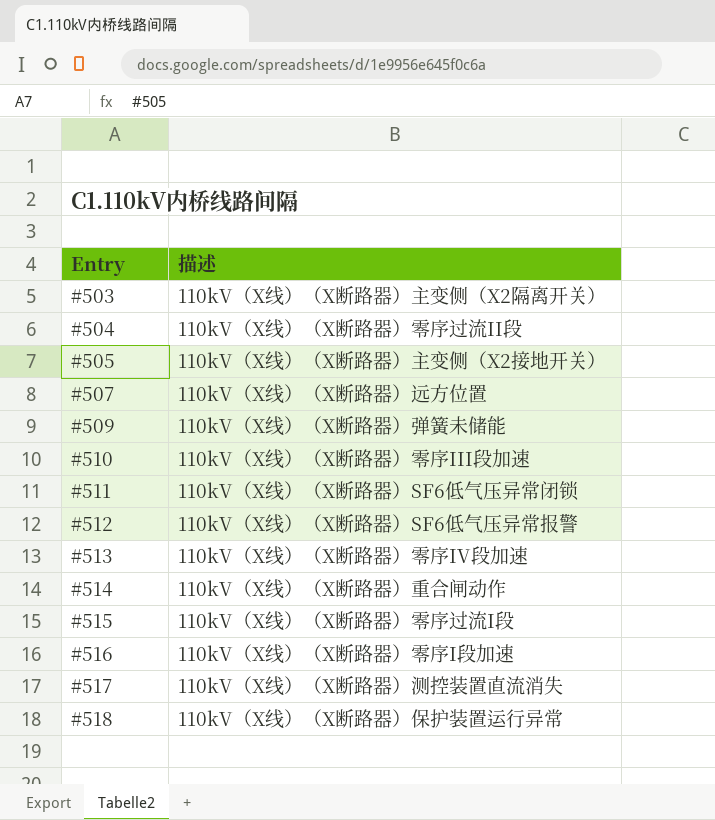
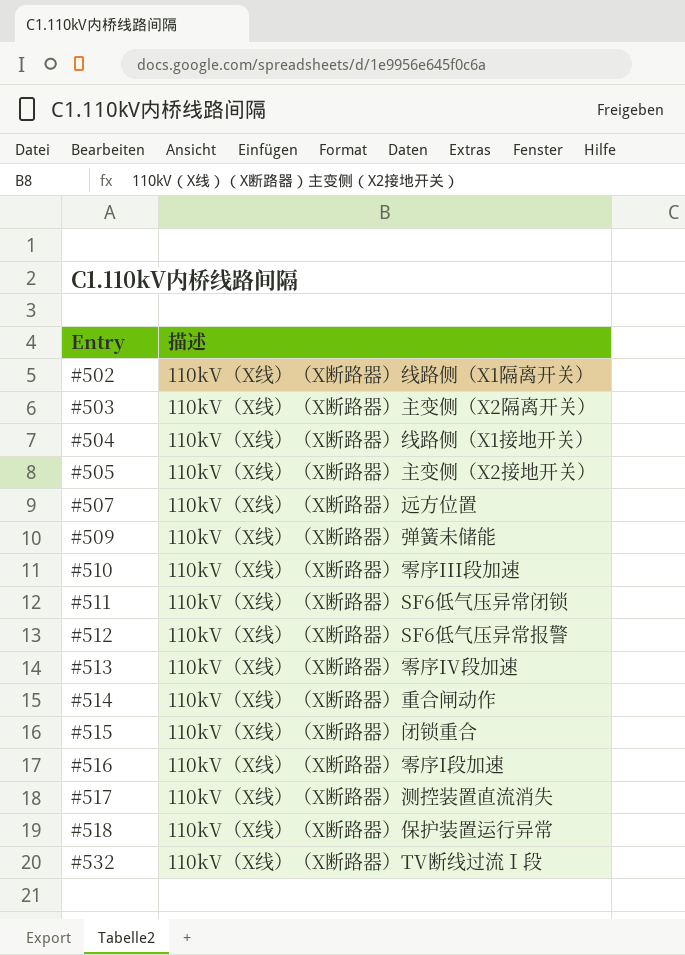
row #502: none -> 110kV（X线）（X断路器）线路侧（X1隔离开关）
#504 | 描述: 110kV（X线）（X断路器）零序过流II段 -> 110kV（X线）（X断路器）线路侧（X1接地开关）
#515 | 描述: 110kV（X线）（X断路器）零序过流I段 -> 110kV（X线）（X断路器）闭锁重合
row #532: none -> 110kV（X线）（X断路器）TV断线过流Ⅰ段

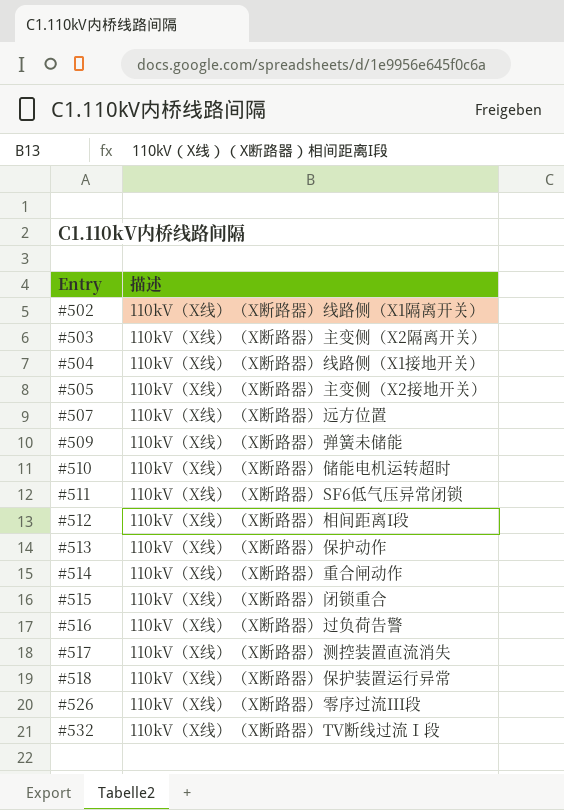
#510 | 描述: 110kV（X线）（X断路器）零序III段加速 -> 110kV（X线）（X断路器）储能电机运转超时
#512 | 描述: 110kV（X线）（X断路器）SF6低气压异常报警 -> 110kV（X线）（X断路器）相间距离I段
#513 | 描述: 110kV（X线）（X断路器）零序IV段加速 -> 110kV（X线）（X断路器）保护动作
#516 | 描述: 110kV（X线）（X断路器）零序I段加速 -> 110kV（X线）（X断路器）过负荷告警
row #526: none -> 110kV（X线）（X断路器）零序过流III段

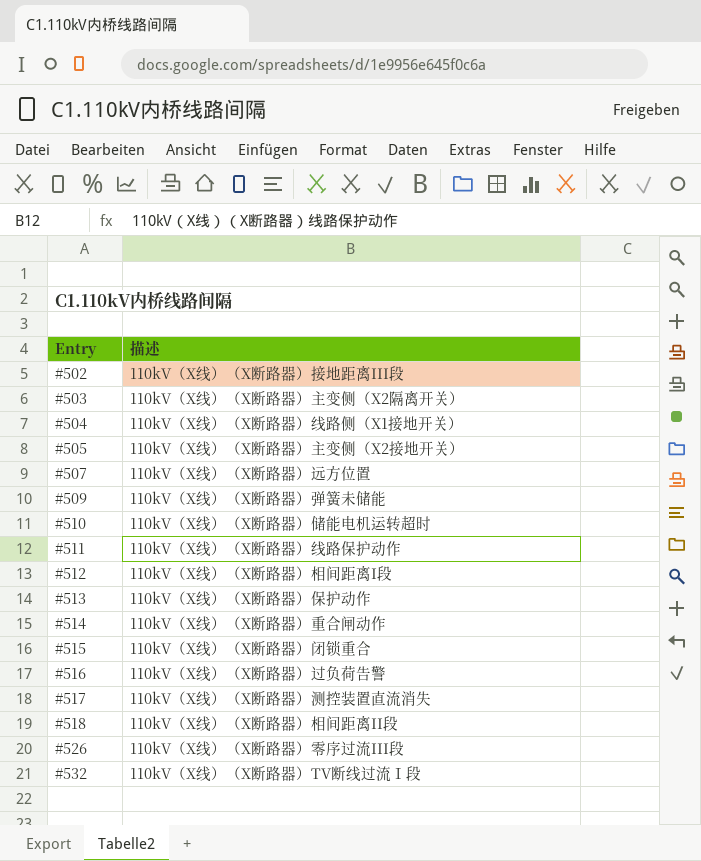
#502 | 描述: 110kV（X线）（X断路器）线路侧（X1隔离开关） -> 110kV（X线）（X断路器）接地距离III段
#511 | 描述: 110kV（X线）（X断路器）SF6低气压异常闭锁 -> 110kV（X线）（X断路器）线路保护动作
#518 | 描述: 110kV（X线）（X断路器）保护装置运行异常 -> 110kV（X线）（X断路器）相间距离II段

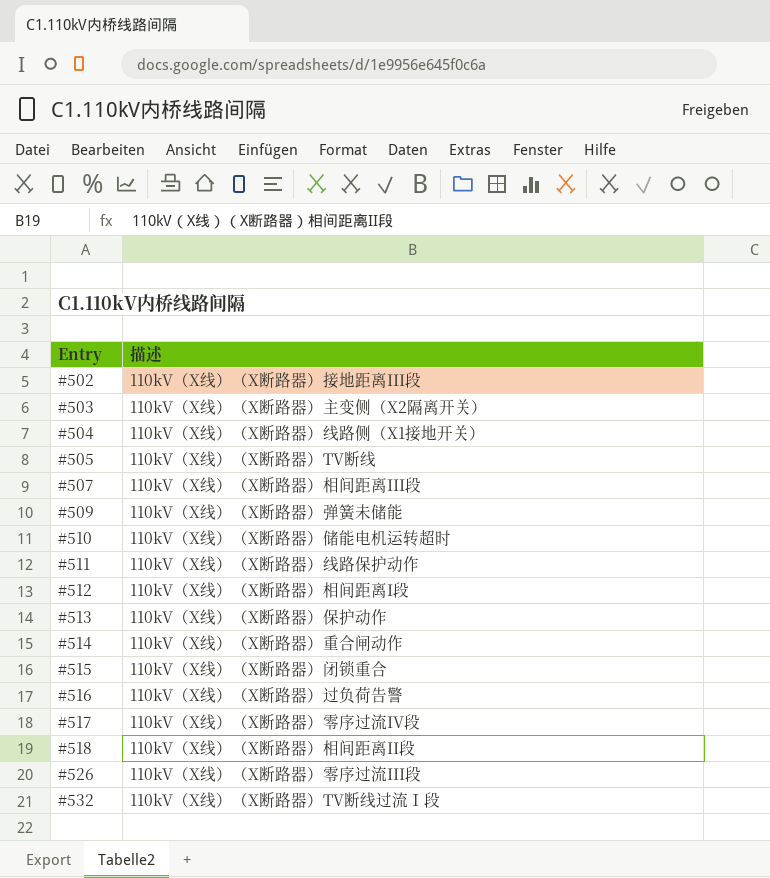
#505 | 描述: 110kV（X线）（X断路器）主变侧（X2接地开关） -> 110kV（X线）（X断路器）TV断线
#507 | 描述: 110kV（X线）（X断路器）远方位置 -> 110kV（X线）（X断路器）相间距离III段
#517 | 描述: 110kV（X线）（X断路器）测控装置直流消失 -> 110kV（X线）（X断路器）零序过流IV段

